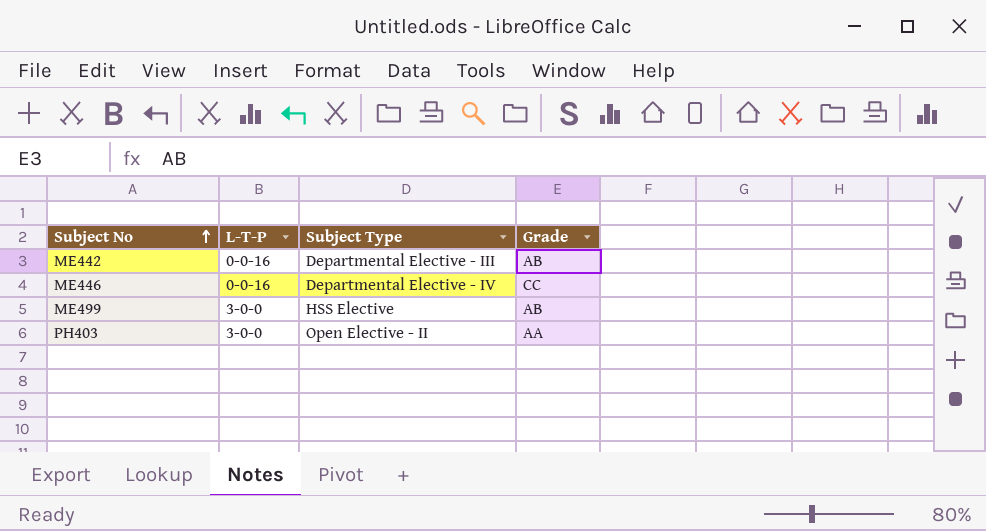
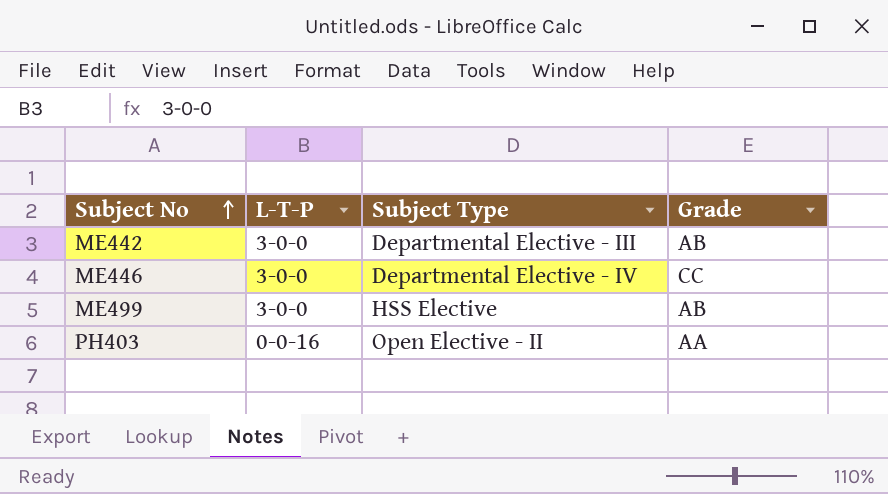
ME442 | L-T-P: 0-0-16 -> 3-0-0
ME446 | L-T-P: 0-0-16 -> 3-0-0
PH403 | L-T-P: 3-0-0 -> 0-0-16

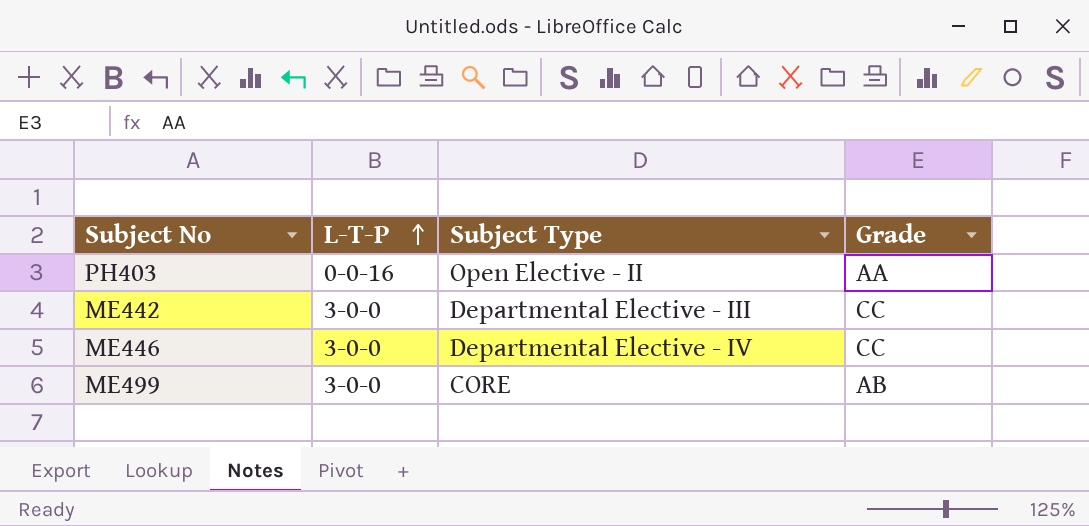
row order: Subject No ascending -> L-T-P ascending
ME442 | Grade: AB -> CC
ME499 | Subject Type: HSS Elective -> CORE

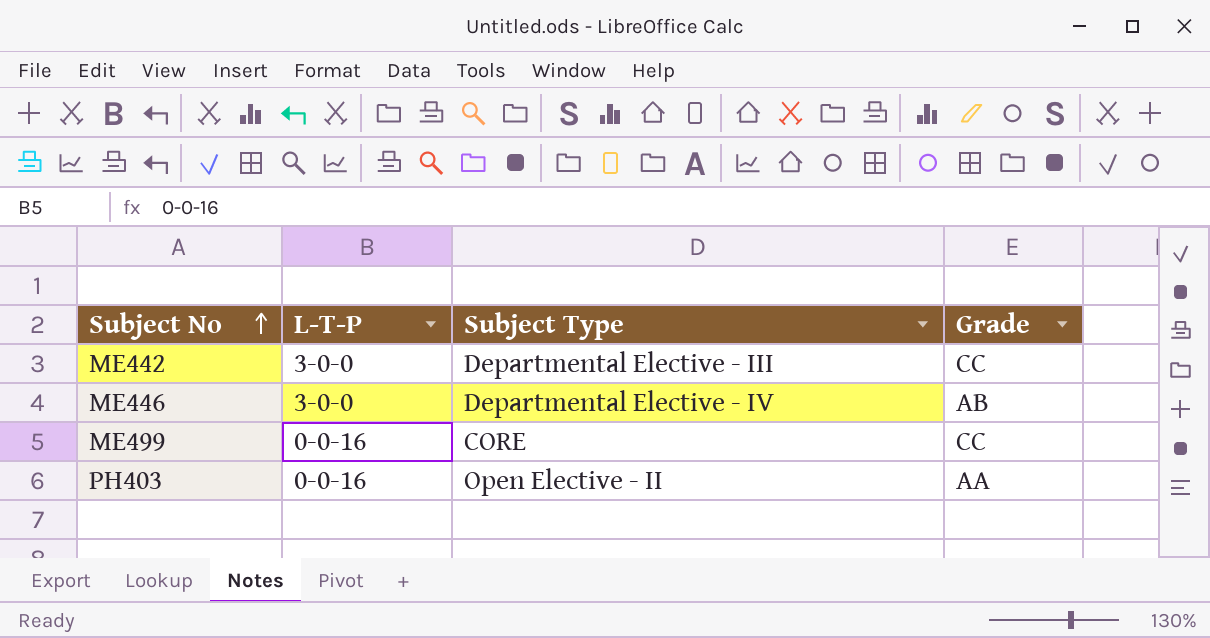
row order: L-T-P ascending -> Subject No ascending
ME446 | Grade: CC -> AB
ME499 | L-T-P: 3-0-0 -> 0-0-16
ME499 | Grade: AB -> CC

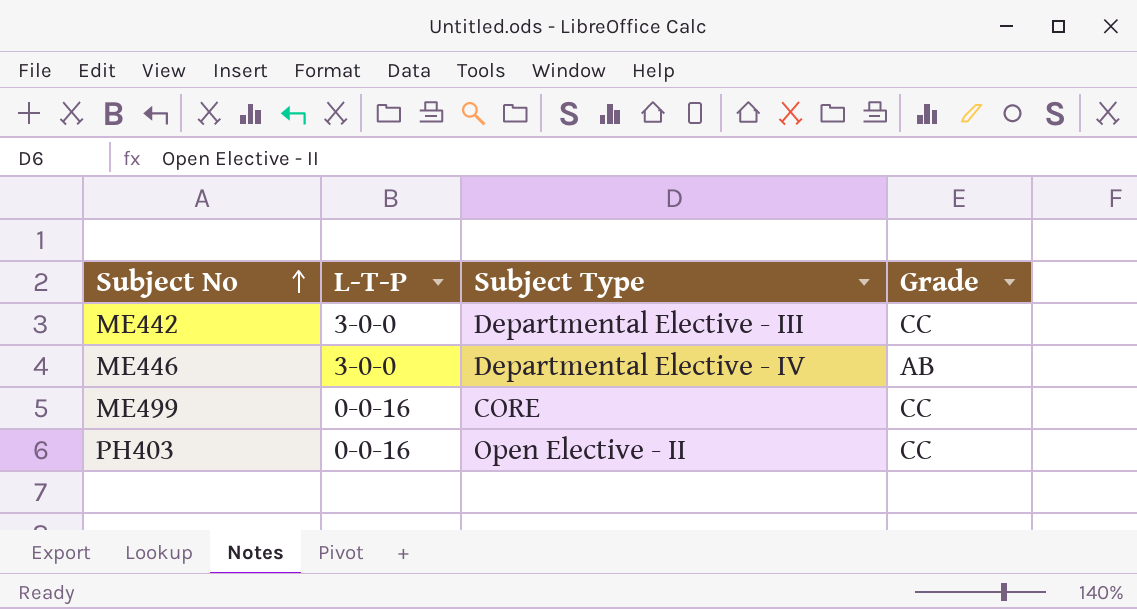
PH403 | Grade: AA -> CC

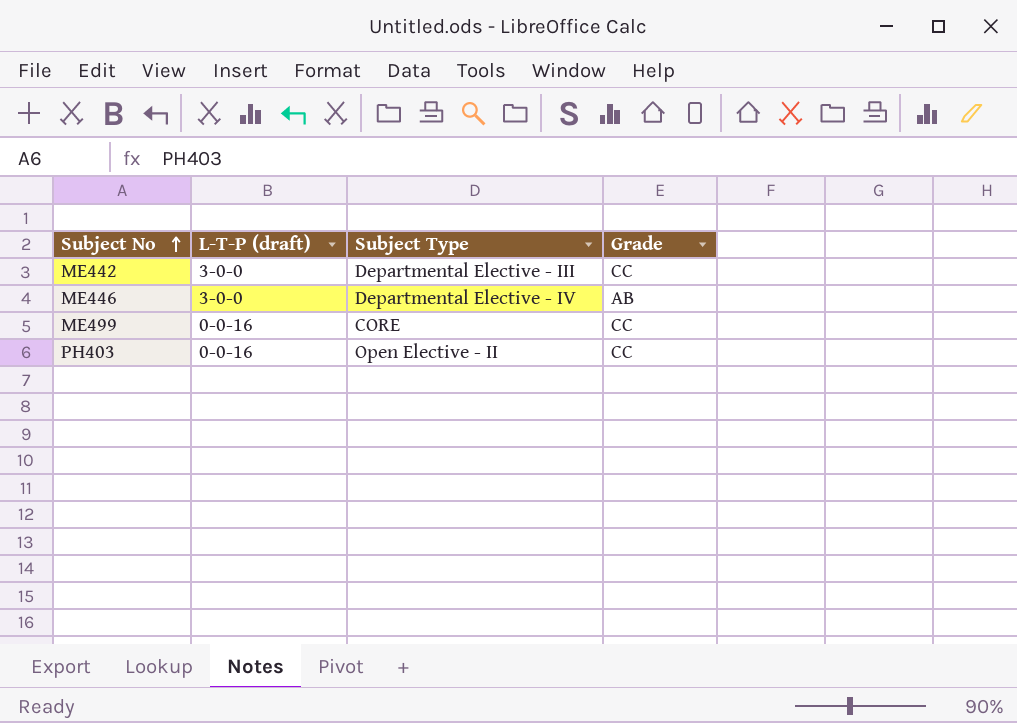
column name: L-T-P -> L-T-P (draft)

